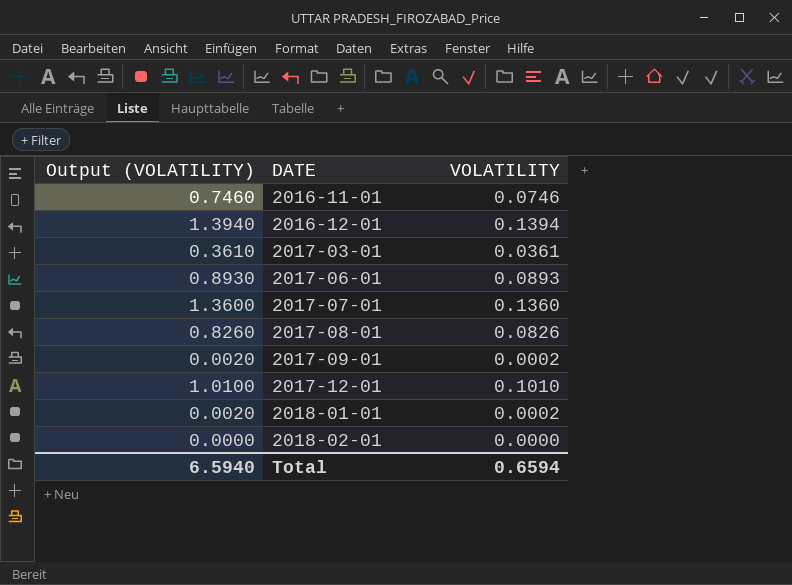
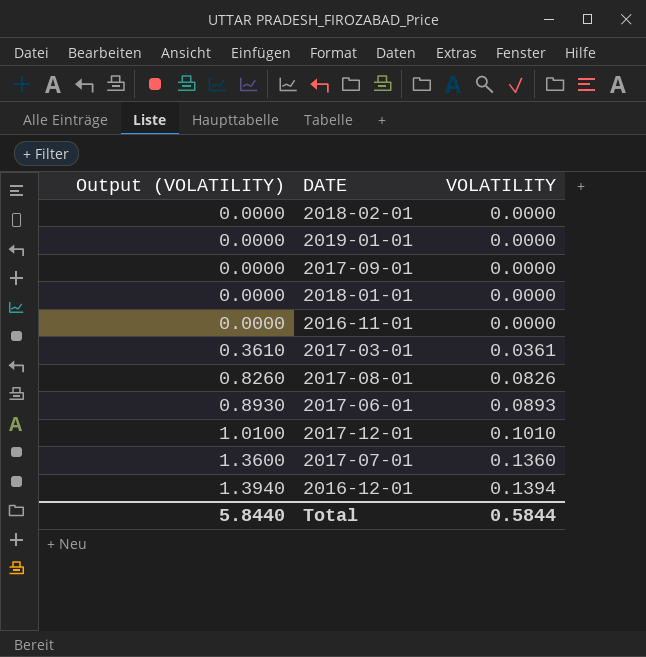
row order: DATE ascending -> Output (VOLATILITY) ascending
row 2019-01-01: none -> 0.0000 | 0.0000
2017-09-01 | Output (VOLATILITY): 0.0020 -> 0.0000
2017-09-01 | VOLATILITY: 0.0002 -> 0.0000
2018-01-01 | Output (VOLATILITY): 0.0020 -> 0.0000
2018-01-01 | VOLATILITY: 0.0002 -> 0.0000
2016-11-01 | Output (VOLATILITY): 0.7460 -> 0.0000
2016-11-01 | VOLATILITY: 0.0746 -> 0.0000
Total | Output (VOLATILITY): 6.5940 -> 5.8440
Total | VOLATILITY: 0.6594 -> 0.5844

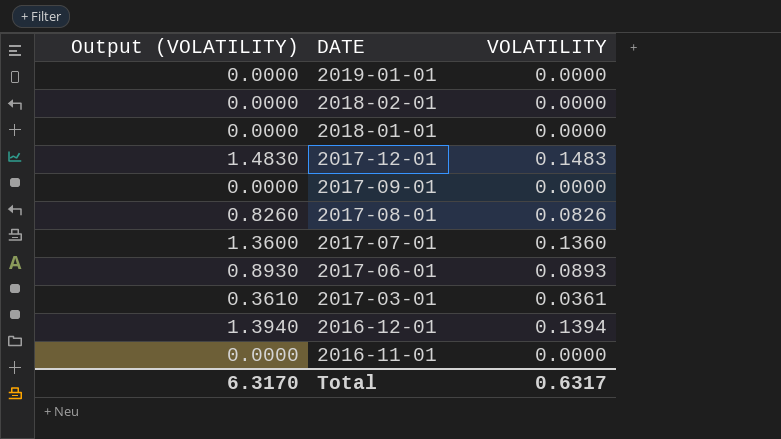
row order: Output (VOLATILITY) ascending -> DATE descending
2017-12-01 | Output (VOLATILITY): 1.0100 -> 1.4830
2017-12-01 | VOLATILITY: 0.1010 -> 0.1483
Total | Output (VOLATILITY): 5.8440 -> 6.3170
Total | VOLATILITY: 0.5844 -> 0.6317

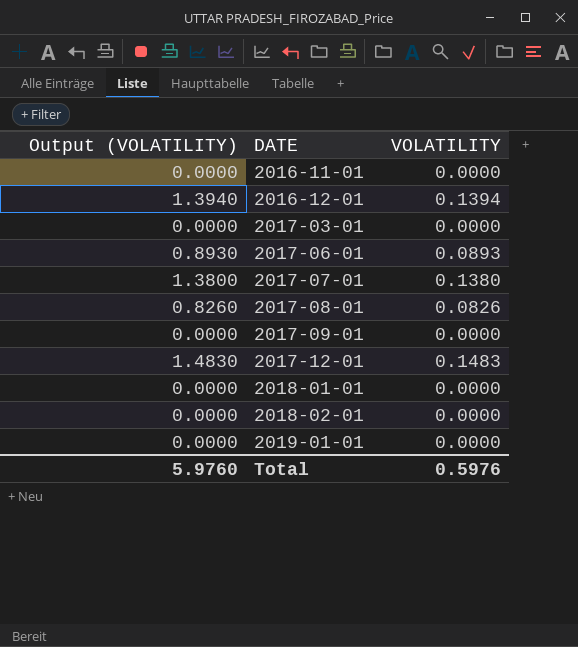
row order: DATE descending -> DATE ascending
2017-03-01 | Output (VOLATILITY): 0.3610 -> 0.0000
2017-03-01 | VOLATILITY: 0.0361 -> 0.0000
2017-07-01 | Output (VOLATILITY): 1.3600 -> 1.3800
2017-07-01 | VOLATILITY: 0.1360 -> 0.1380
Total | Output (VOLATILITY): 6.3170 -> 5.9760
Total | VOLATILITY: 0.6317 -> 0.5976

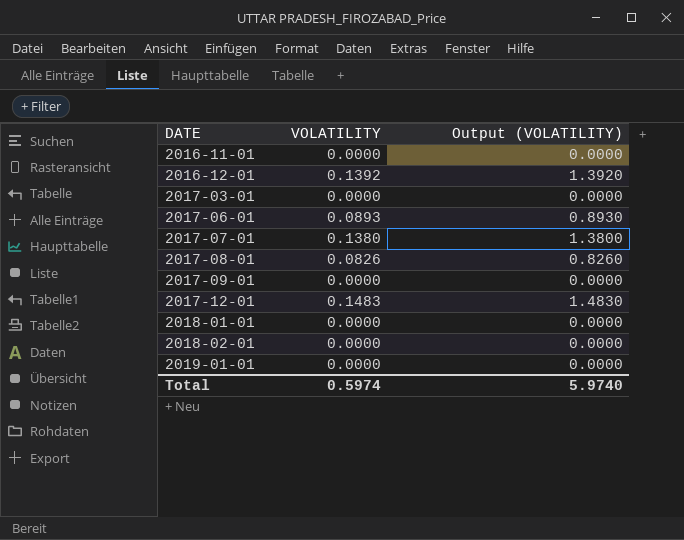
column Output (VOLATILITY) | position: 1 -> 3
2016-12-01 | VOLATILITY: 0.1394 -> 0.1392
2016-12-01 | Output (VOLATILITY): 1.3940 -> 1.3920
Total | VOLATILITY: 0.5976 -> 0.5974
Total | Output (VOLATILITY): 5.9760 -> 5.9740

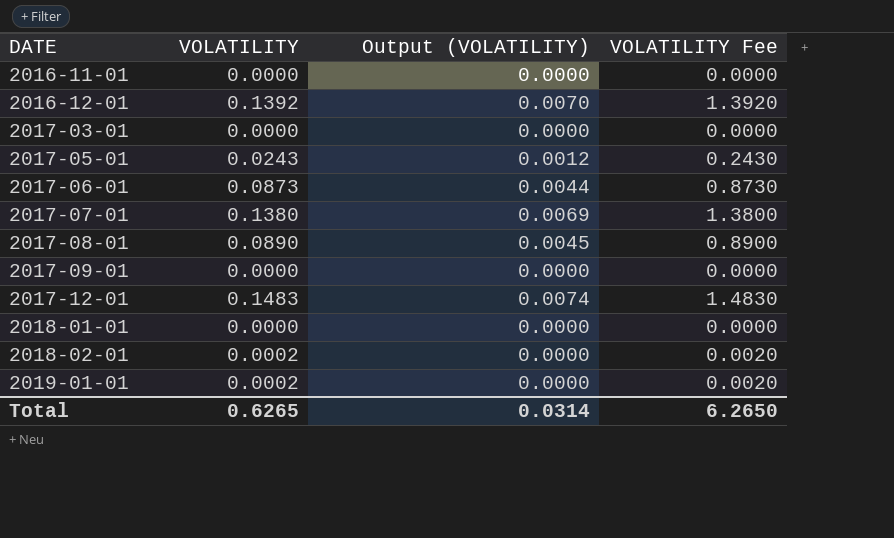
column Output (VOLATILITY) | formula: [VOLATILITY] * 10 -> [VOLATILITY] * 0.05
column VOLATILITY Fee | formula: none -> [VOLATILITY] * 10
row 2017-05-01: none -> 0.0243 | 0.0012 | 0.2430
2017-06-01 | VOLATILITY: 0.0893 -> 0.0873
2017-08-01 | VOLATILITY: 0.0826 -> 0.0890
2018-02-01 | VOLATILITY: 0.0000 -> 0.0002
2019-01-01 | VOLATILITY: 0.0000 -> 0.0002
Total | VOLATILITY: 0.5974 -> 0.6265
Total | Output (VOLATILITY): 5.9740 -> 0.0314

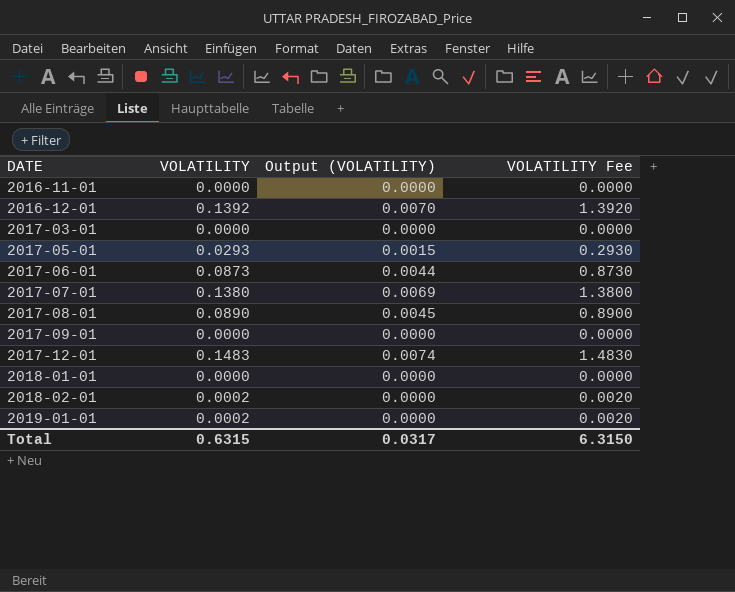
2017-05-01 | VOLATILITY: 0.0243 -> 0.0293
2017-05-01 | Output (VOLATILITY): 0.0012 -> 0.0015
2017-05-01 | VOLATILITY Fee: 0.2430 -> 0.2930
Total | VOLATILITY: 0.6265 -> 0.6315
Total | Output (VOLATILITY): 0.0314 -> 0.0317
Total | VOLATILITY Fee: 6.2650 -> 6.3150

